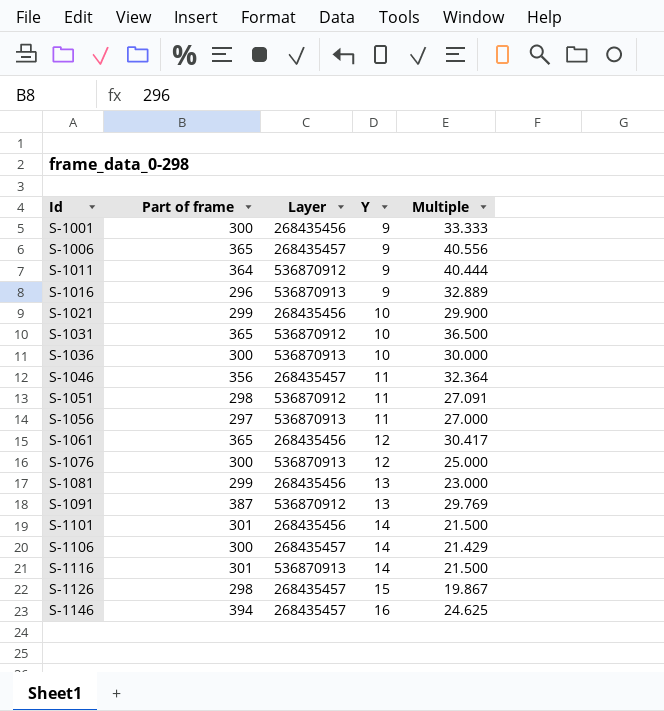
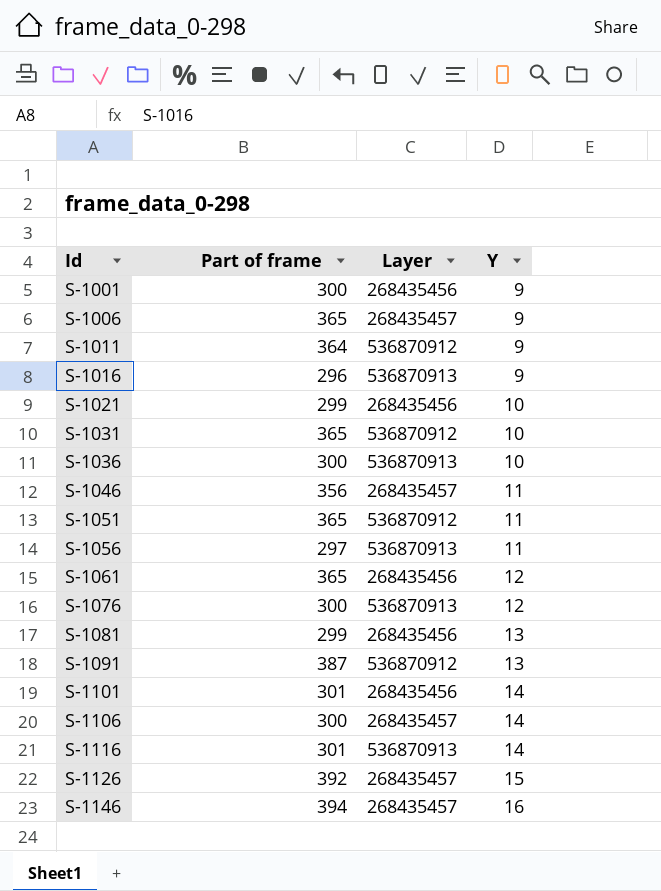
column Multiple | formula: [Part of frame] / [Y] -> none
S-1051 | Part of frame: 298 -> 365
S-1126 | Part of frame: 298 -> 392

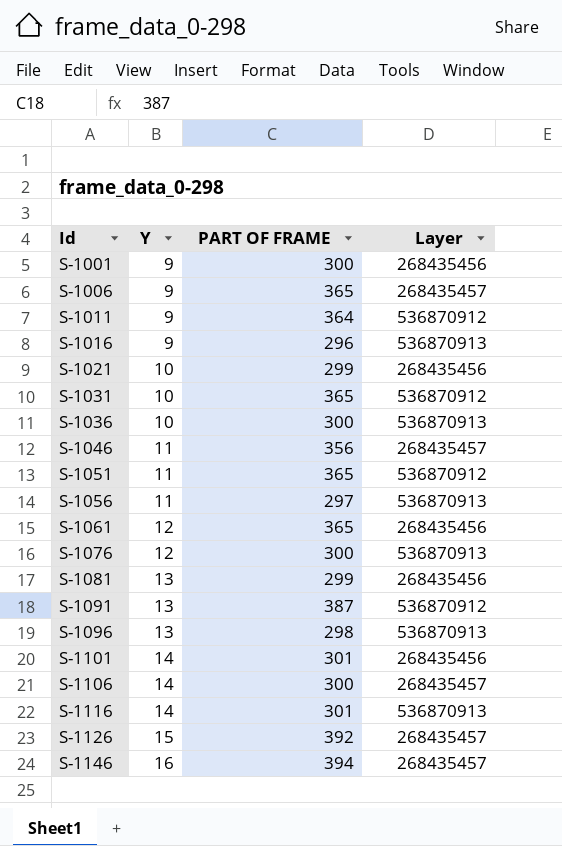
column Y | position: 4 -> 2
column name: Part of frame -> PART OF FRAME
row S-1096: none -> 13 | 298 | 536870913

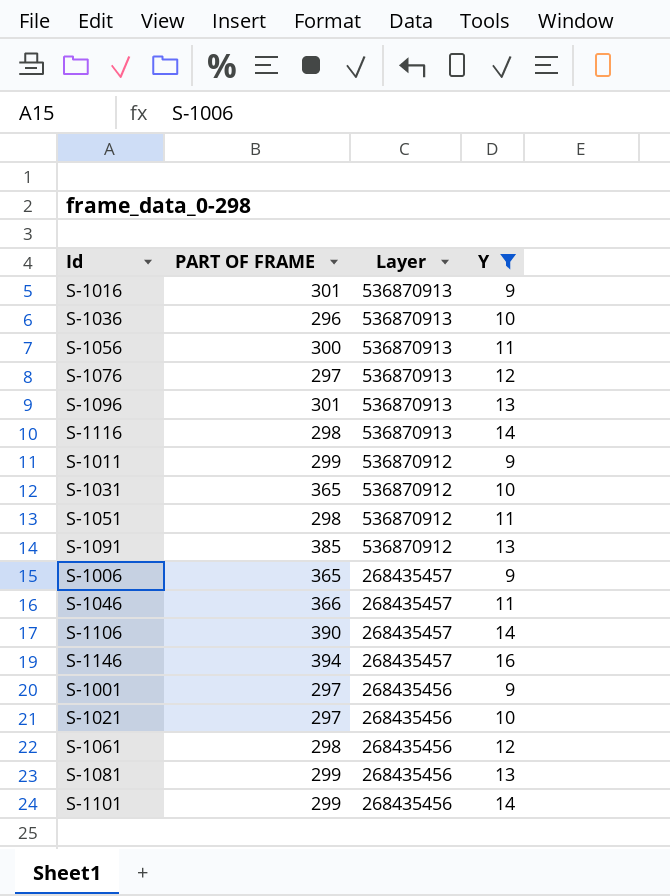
filter: none -> Y != 15
row order: Id ascending -> Layer descending
column Y | position: 2 -> 4
S-1016 | PART OF FRAME: 296 -> 301
S-1036 | PART OF FRAME: 300 -> 296
S-1056 | PART OF FRAME: 297 -> 300
S-1076 | PART OF FRAME: 300 -> 297
S-1096 | PART OF FRAME: 298 -> 301
S-1116 | PART OF FRAME: 301 -> 298
S-1011 | PART OF FRAME: 364 -> 299
S-1051 | PART OF FRAME: 365 -> 298
S-1091 | PART OF FRAME: 387 -> 385
S-1046 | PART OF FRAME: 356 -> 366
S-1106 | PART OF FRAME: 300 -> 390
S-1001 | PART OF FRAME: 300 -> 297
S-1021 | PART OF FRAME: 299 -> 297
S-1061 | PART OF FRAME: 365 -> 298
S-1101 | PART OF FRAME: 301 -> 299

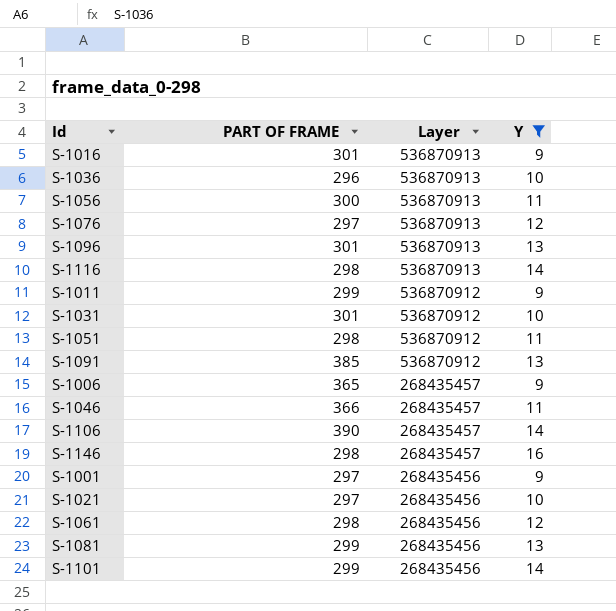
S-1031 | PART OF FRAME: 365 -> 301
S-1146 | PART OF FRAME: 394 -> 298

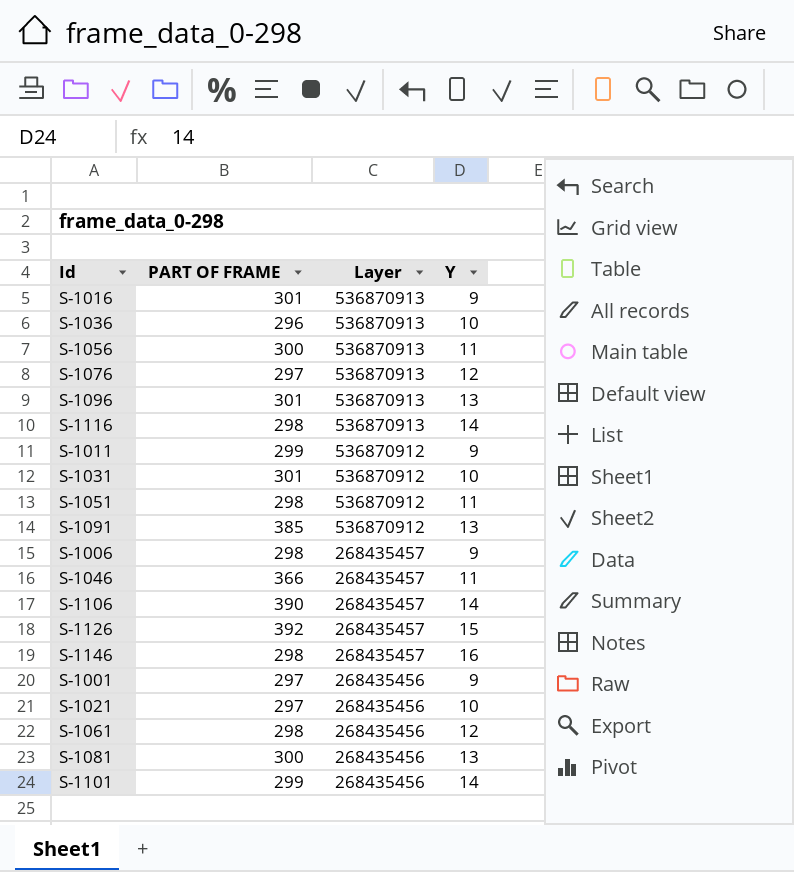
filter: Y != 15 -> none
S-1006 | PART OF FRAME: 365 -> 298
S-1081 | PART OF FRAME: 299 -> 300

